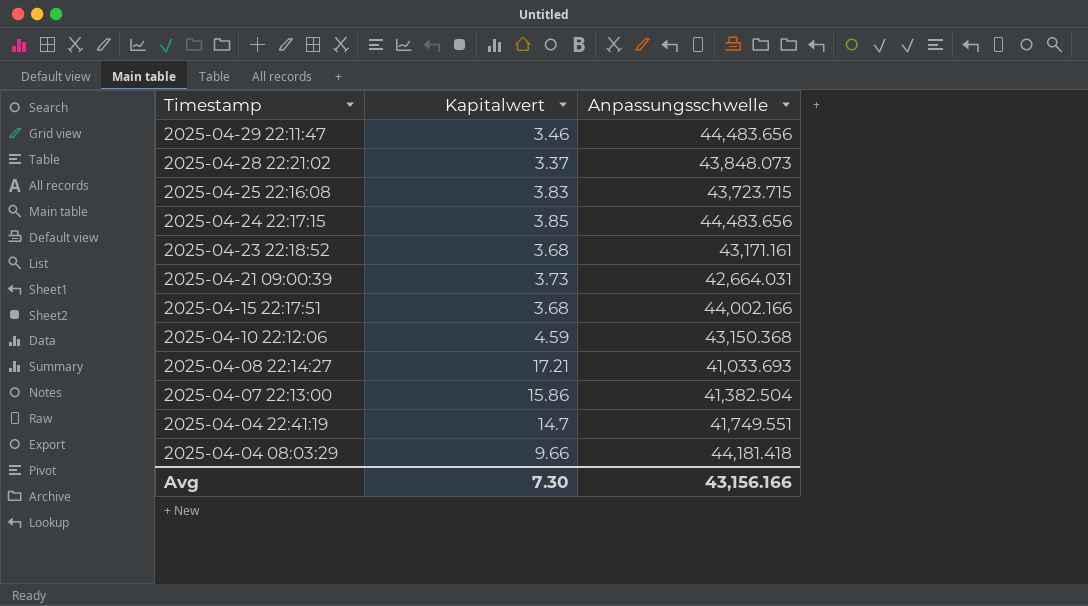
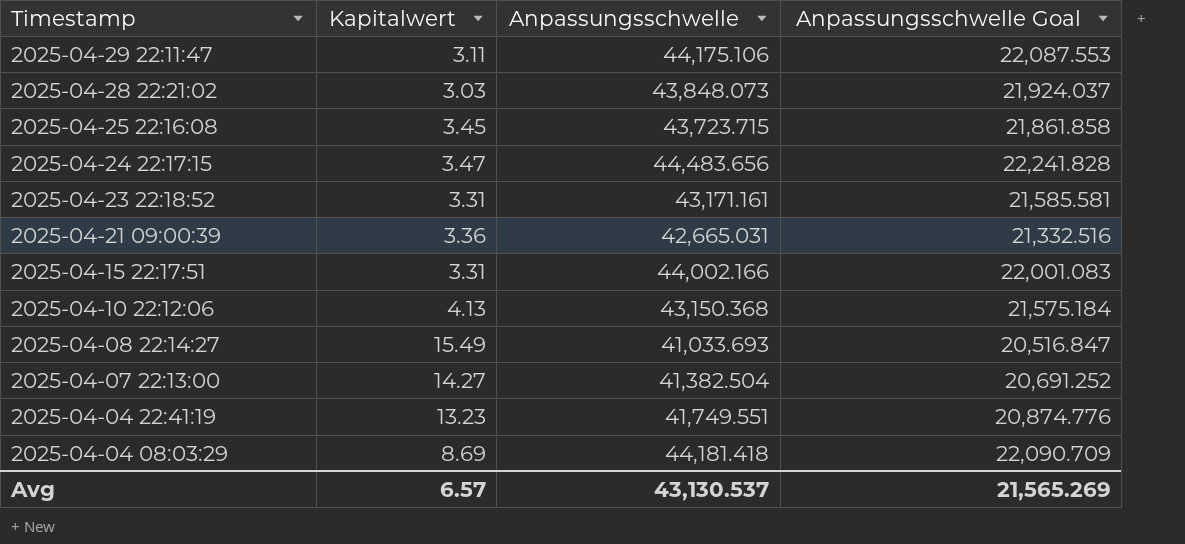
column Anpassungsschwelle Goal | formula: none -> [Anpassungsschwelle] * 0.5
2025-04-29 22:11:47 | Kapitalwert: 3.46 -> 3.11
2025-04-29 22:11:47 | Anpassungsschwelle: 44,483.656 -> 44,175.106
2025-04-28 22:21:02 | Kapitalwert: 3.37 -> 3.03
2025-04-25 22:16:08 | Kapitalwert: 3.83 -> 3.45
2025-04-24 22:17:15 | Kapitalwert: 3.85 -> 3.47
2025-04-23 22:18:52 | Kapitalwert: 3.68 -> 3.31
2025-04-21 09:00:39 | Kapitalwert: 3.73 -> 3.36
2025-04-21 09:00:39 | Anpassungsschwelle: 42,664.031 -> 42,665.031
2025-04-15 22:17:51 | Kapitalwert: 3.68 -> 3.31
2025-04-10 22:12:06 | Kapitalwert: 4.59 -> 4.13
2025-04-08 22:14:27 | Kapitalwert: 17.21 -> 15.49
2025-04-07 22:13:00 | Kapitalwert: 15.86 -> 14.27
2025-04-04 22:41:19 | Kapitalwert: 14.7 -> 13.23
2025-04-04 08:03:29 | Kapitalwert: 9.66 -> 8.69
Avg | Kapitalwert: 7.30 -> 6.57
Avg | Anpassungsschwelle: 43,156.166 -> 43,130.537

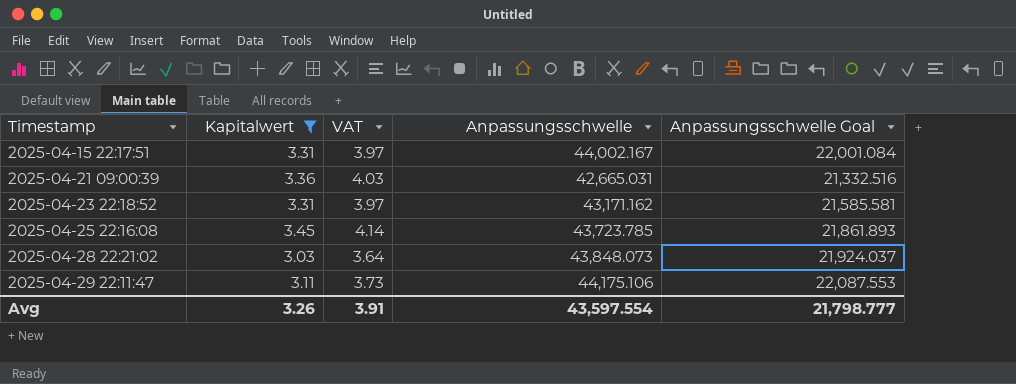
filter: none -> Kapitalwert <= 3.45
row order: Timestamp descending -> Timestamp ascending
column VAT | formula: none -> [Kapitalwert] * 1.2
2025-04-15 22:17:51 | Anpassungsschwelle: 44,002.166 -> 44,002.167
2025-04-15 22:17:51 | Anpassungsschwelle Goal: 22,001.083 -> 22,001.084
2025-04-23 22:18:52 | Anpassungsschwelle: 43,171.161 -> 43,171.162
2025-04-25 22:16:08 | Anpassungsschwelle: 43,723.715 -> 43,723.785
2025-04-25 22:16:08 | Anpassungsschwelle Goal: 21,861.858 -> 21,861.893
Avg | Kapitalwert: 6.57 -> 3.26
Avg | Anpassungsschwelle: 43,130.537 -> 43,597.554
Avg | Anpassungsschwelle Goal: 21,565.269 -> 21,798.777

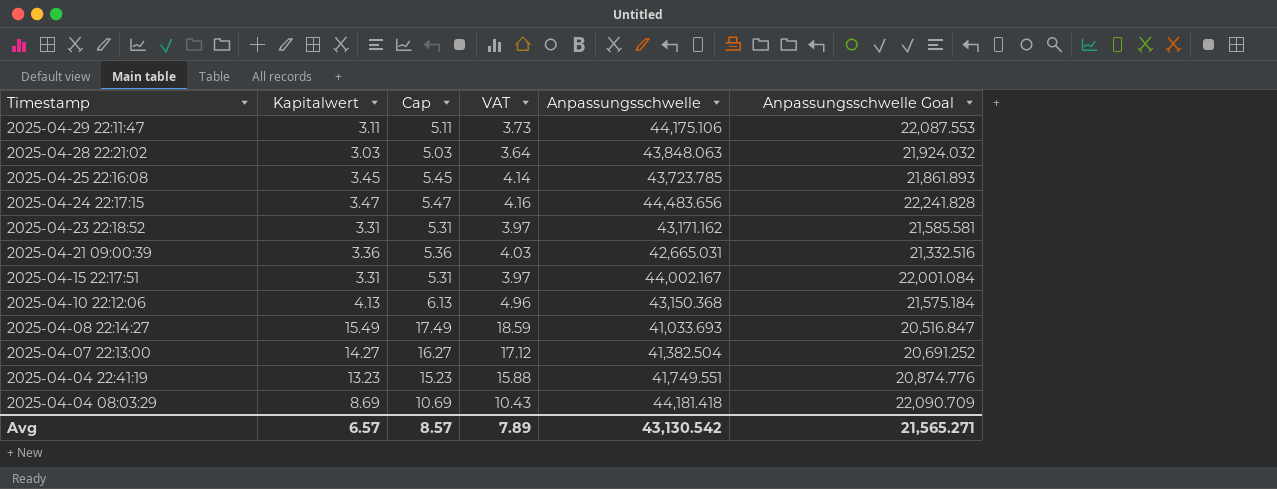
filter: Kapitalwert <= 3.45 -> none
row order: Timestamp ascending -> Timestamp descending
column Cap | formula: none -> [Kapitalwert] + 2
2025-04-28 22:21:02 | Anpassungsschwelle: 43,848.073 -> 43,848.063
2025-04-28 22:21:02 | Anpassungsschwelle Goal: 21,924.037 -> 21,924.032
Avg | Kapitalwert: 3.26 -> 6.57
Avg | VAT: 3.91 -> 7.89
Avg | Anpassungsschwelle: 43,597.554 -> 43,130.542
Avg | Anpassungsschwelle Goal: 21,798.777 -> 21,565.271

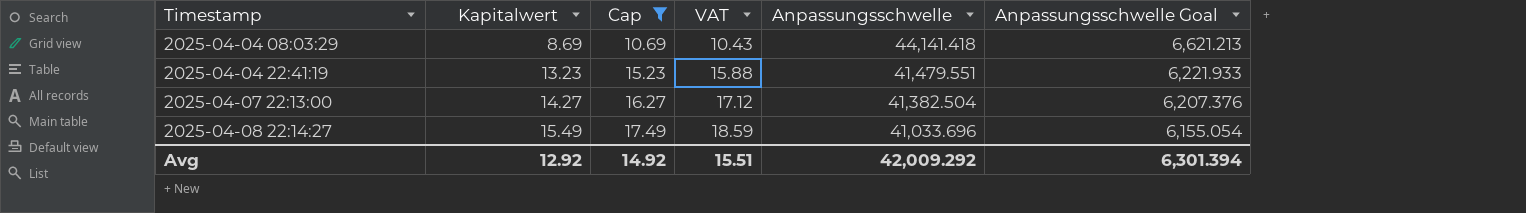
filter: none -> Cap >= 10.69
row order: Timestamp descending -> Timestamp ascending
column Anpassungsschwelle Goal | formula: [Anpassungsschwelle] * 0.5 -> [Anpassungsschwelle] * 0.15
2025-04-04 08:03:29 | Anpassungsschwelle: 44,181.418 -> 44,141.418
2025-04-04 22:41:19 | Anpassungsschwelle: 41,749.551 -> 41,479.551
2025-04-08 22:14:27 | Anpassungsschwelle: 41,033.693 -> 41,033.696
Avg | Kapitalwert: 6.57 -> 12.92
Avg | Cap: 8.57 -> 14.92
Avg | VAT: 7.89 -> 15.51
Avg | Anpassungsschwelle: 43,130.542 -> 42,009.292
Avg | Anpassungsschwelle Goal: 21,565.271 -> 6,301.394

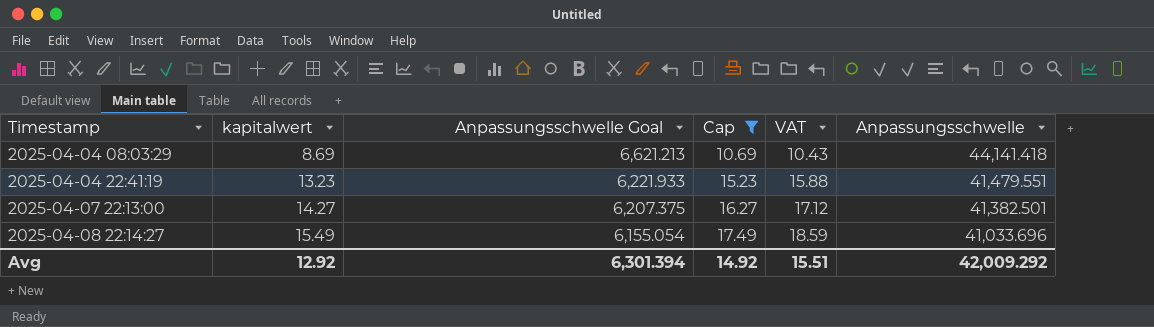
column name: Kapitalwert -> kapitalwert
column Anpassungsschwelle Goal | position: 6 -> 3
2025-04-07 22:13:00 | Anpassungsschwelle Goal: 6,207.376 -> 6,207.375
2025-04-07 22:13:00 | Anpassungsschwelle: 41,382.504 -> 41,382.501

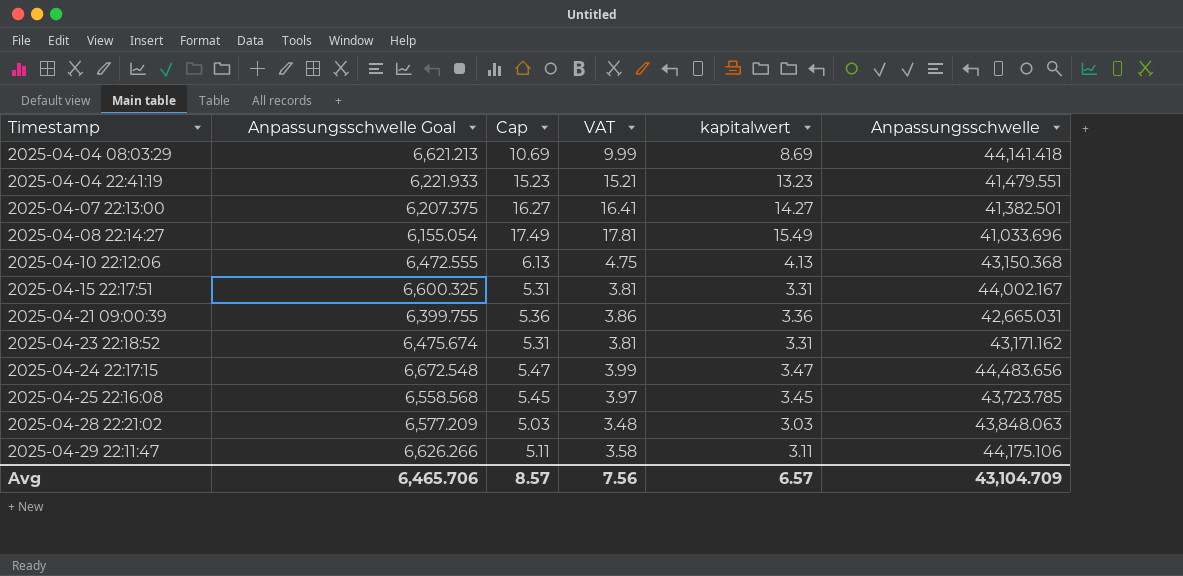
filter: Cap >= 10.69 -> none
column VAT | formula: [kapitalwert] * 1.2 -> [kapitalwert] * 1.15
column kapitalwert | position: 2 -> 5
Avg | Anpassungsschwelle Goal: 6,301.394 -> 6,465.706
Avg | Cap: 14.92 -> 8.57
Avg | VAT: 15.51 -> 7.56
Avg | kapitalwert: 12.92 -> 6.57
Avg | Anpassungsschwelle: 42,009.292 -> 43,104.709

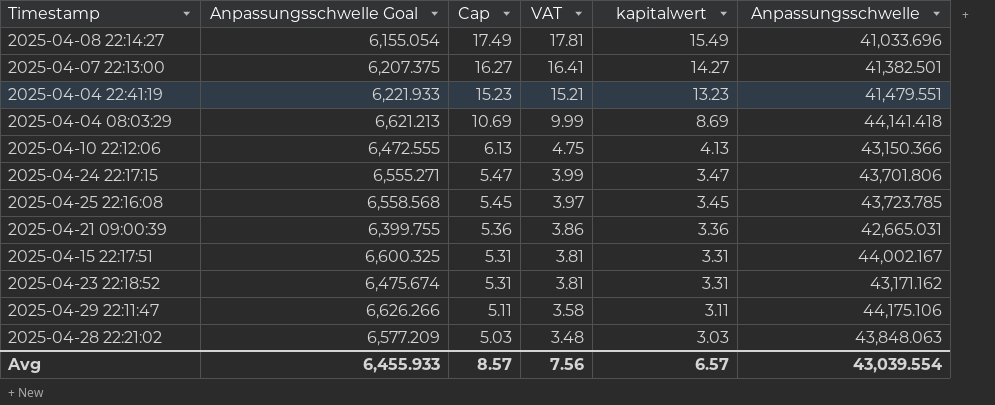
row order: Timestamp ascending -> Cap descending
2025-04-10 22:12:06 | Anpassungsschwelle: 43,150.368 -> 43,150.366
2025-04-24 22:17:15 | Anpassungsschwelle Goal: 6,672.548 -> 6,555.271
2025-04-24 22:17:15 | Anpassungsschwelle: 44,483.656 -> 43,701.806
Avg | Anpassungsschwelle Goal: 6,465.706 -> 6,455.933
Avg | Anpassungsschwelle: 43,104.709 -> 43,039.554

